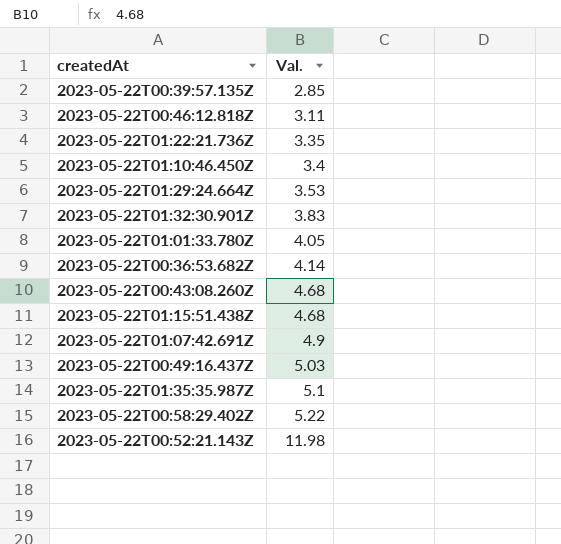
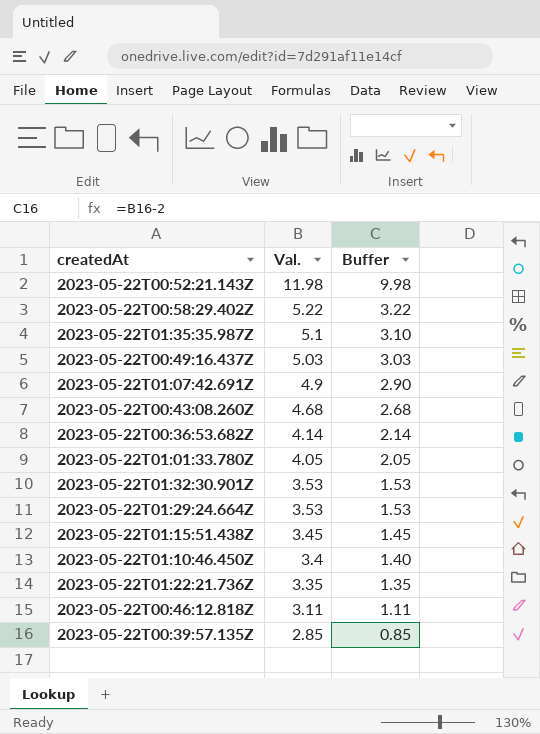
row order: Val. ascending -> Val. descending
column Buffer | formula: none -> [Val.] - 2
2023-05-22T01:32:30.901Z | Val.: 3.83 -> 3.53
2023-05-22T01:15:51.438Z | Val.: 4.68 -> 3.45

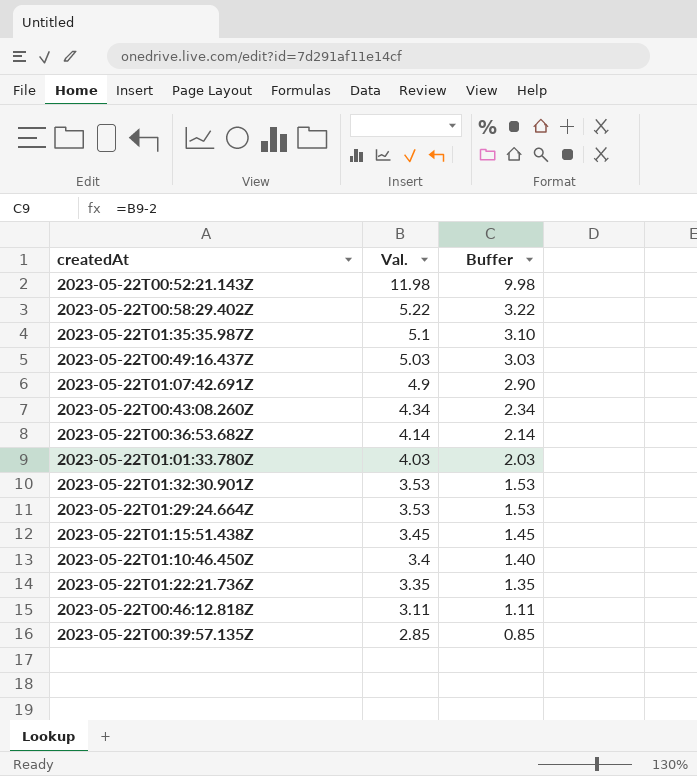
2023-05-22T00:43:08.260Z | Val.: 4.68 -> 4.34
2023-05-22T00:43:08.260Z | Buffer: 2.68 -> 2.34
2023-05-22T01:01:33.780Z | Val.: 4.05 -> 4.03
2023-05-22T01:01:33.780Z | Buffer: 2.05 -> 2.03

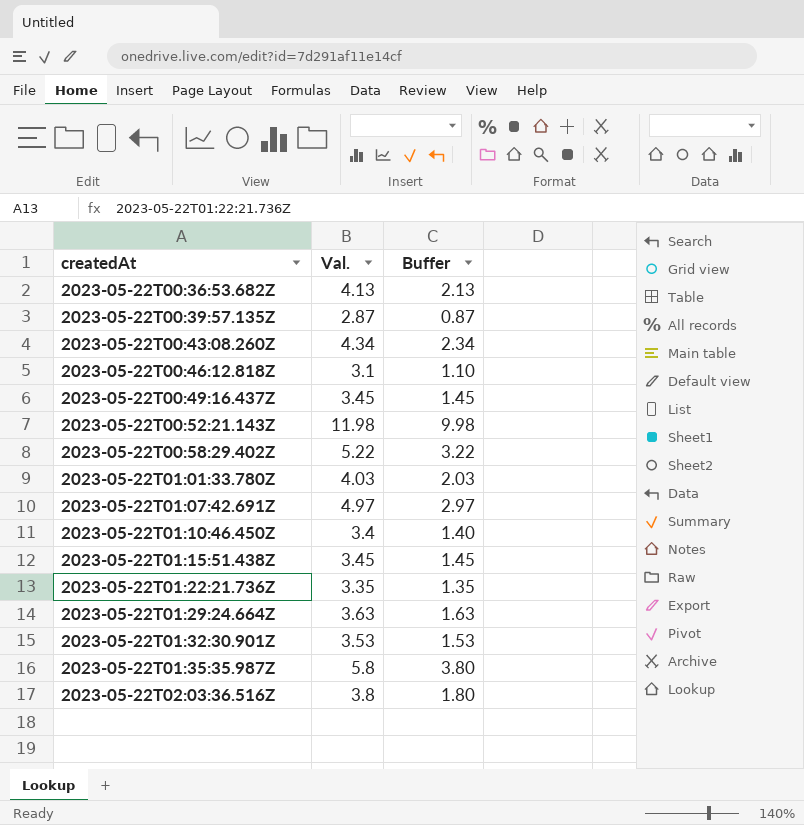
row order: Val. descending -> createdAt ascending
2023-05-22T00:36:53.682Z | Val.: 4.14 -> 4.13
2023-05-22T00:36:53.682Z | Buffer: 2.14 -> 2.13
2023-05-22T00:39:57.135Z | Val.: 2.85 -> 2.87
2023-05-22T00:39:57.135Z | Buffer: 0.85 -> 0.87
2023-05-22T00:46:12.818Z | Val.: 3.11 -> 3.1
2023-05-22T00:46:12.818Z | Buffer: 1.11 -> 1.10
2023-05-22T00:49:16.437Z | Val.: 5.03 -> 3.45
2023-05-22T00:49:16.437Z | Buffer: 3.03 -> 1.45
2023-05-22T01:07:42.691Z | Val.: 4.9 -> 4.97
2023-05-22T01:07:42.691Z | Buffer: 2.90 -> 2.97
2023-05-22T01:29:24.664Z | Val.: 3.53 -> 3.63
2023-05-22T01:29:24.664Z | Buffer: 1.53 -> 1.63
2023-05-22T01:35:35.987Z | Val.: 5.1 -> 5.8
2023-05-22T01:35:35.987Z | Buffer: 3.10 -> 3.80
row 2023-05-22T02:03:36.516Z: none -> 3.8 | 1.80

